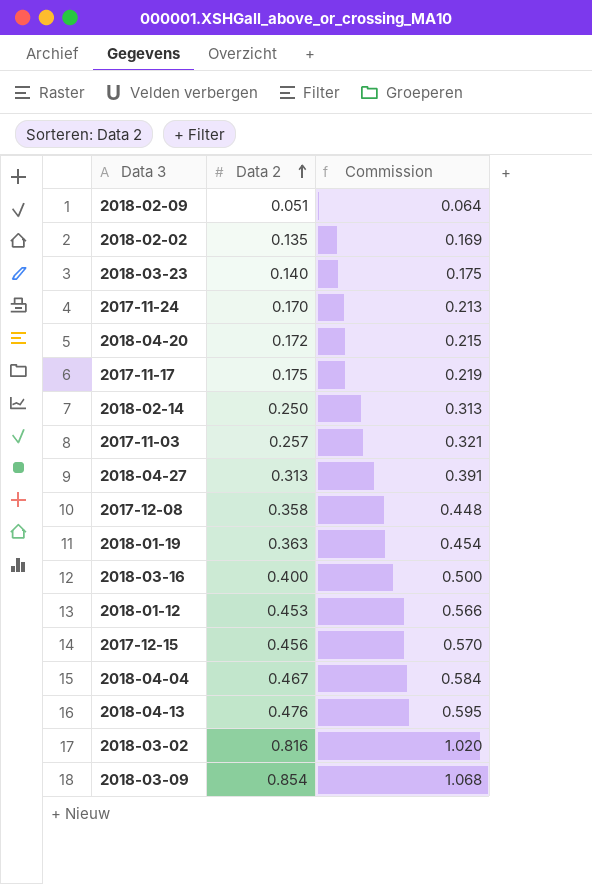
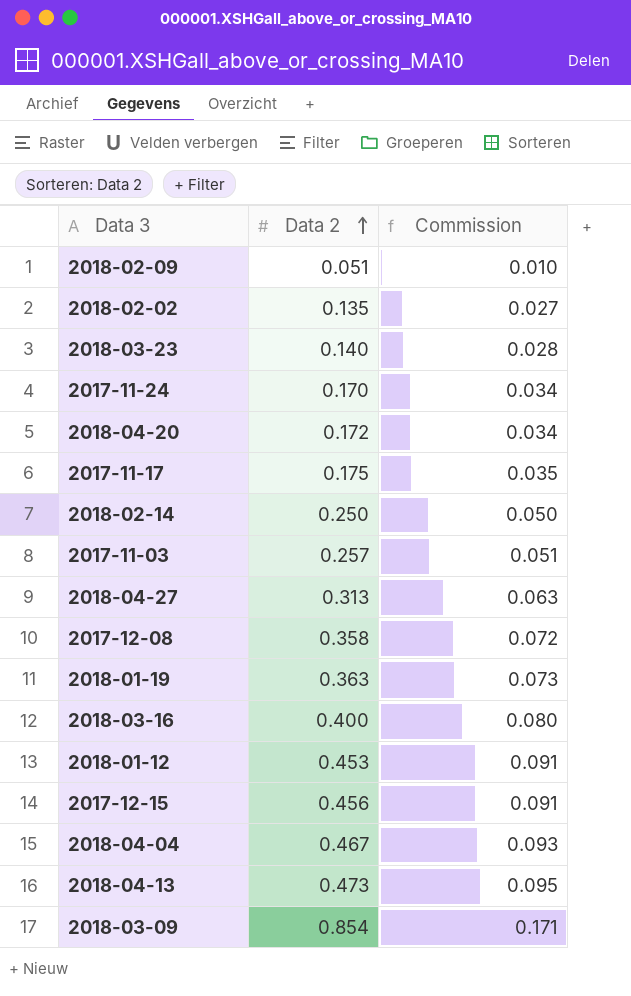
column Commission | formula: [Data 2] * 1.25 -> [Data 2] * 0.2
row 2018-03-02: 0.816 | 1.020 -> none
2018-04-13 | Data 2: 0.476 -> 0.473

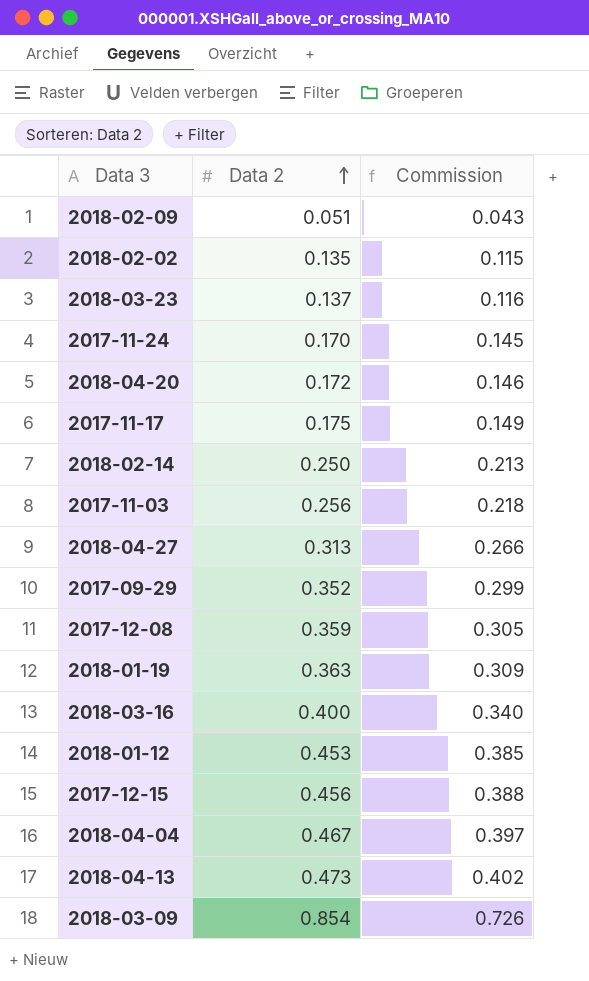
column Commission | formula: [Data 2] * 0.2 -> [Data 2] * 0.85
2018-03-23 | Data 2: 0.140 -> 0.137
2017-11-03 | Data 2: 0.257 -> 0.256
row 2017-09-29: none -> 0.352 | 0.299
2017-12-08 | Data 2: 0.358 -> 0.359

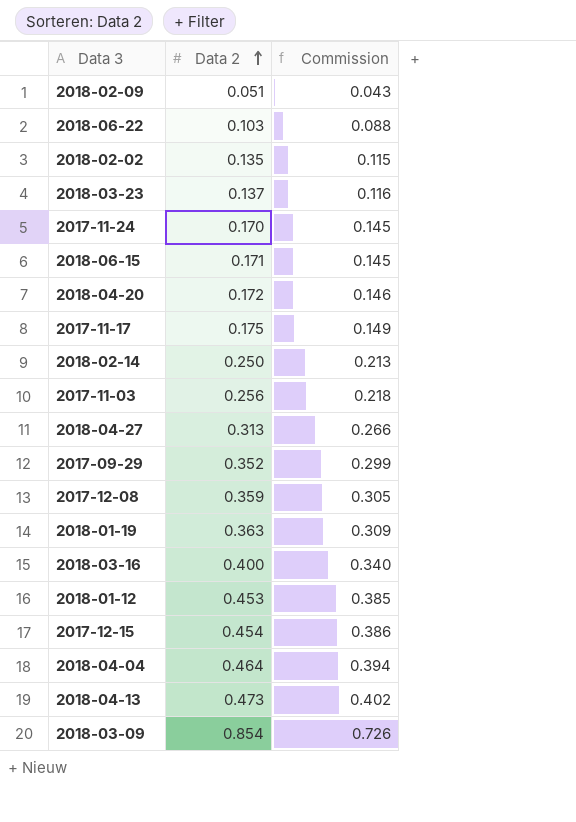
row 2018-06-22: none -> 0.103 | 0.088
row 2018-06-15: none -> 0.171 | 0.145
2017-12-15 | Data 2: 0.456 -> 0.454
2017-12-15 | Commission: 0.388 -> 0.386
2018-04-04 | Data 2: 0.467 -> 0.464
2018-04-04 | Commission: 0.397 -> 0.394

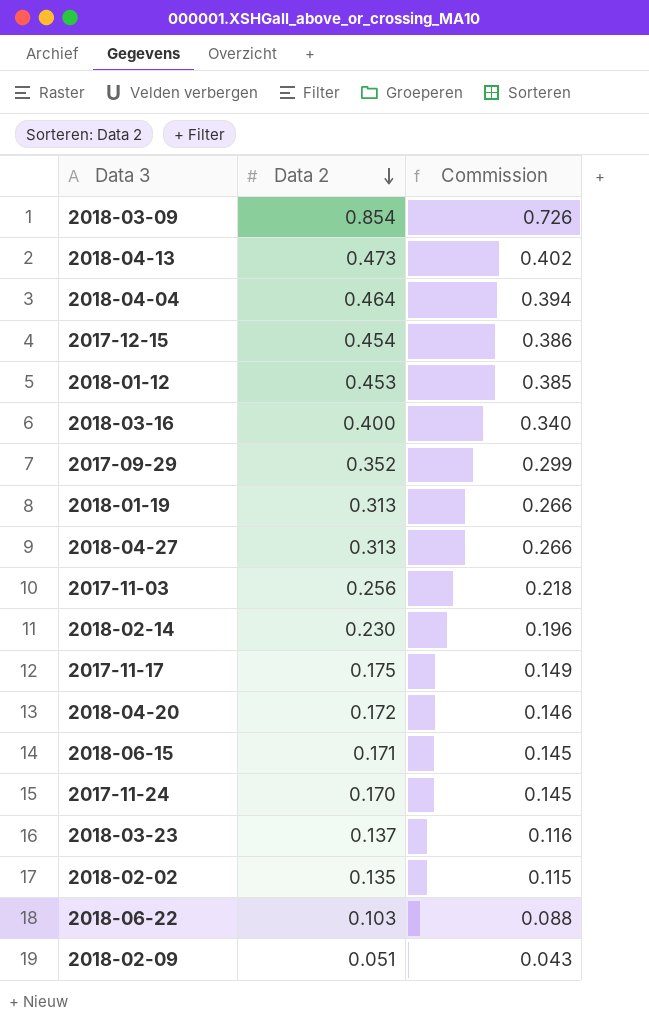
row order: Data 2 ascending -> Data 2 descending
row 2017-12-08: 0.359 | 0.305 -> none
2018-01-19 | Data 2: 0.363 -> 0.313
2018-01-19 | Commission: 0.309 -> 0.266
2018-02-14 | Data 2: 0.250 -> 0.230
2018-02-14 | Commission: 0.213 -> 0.196

